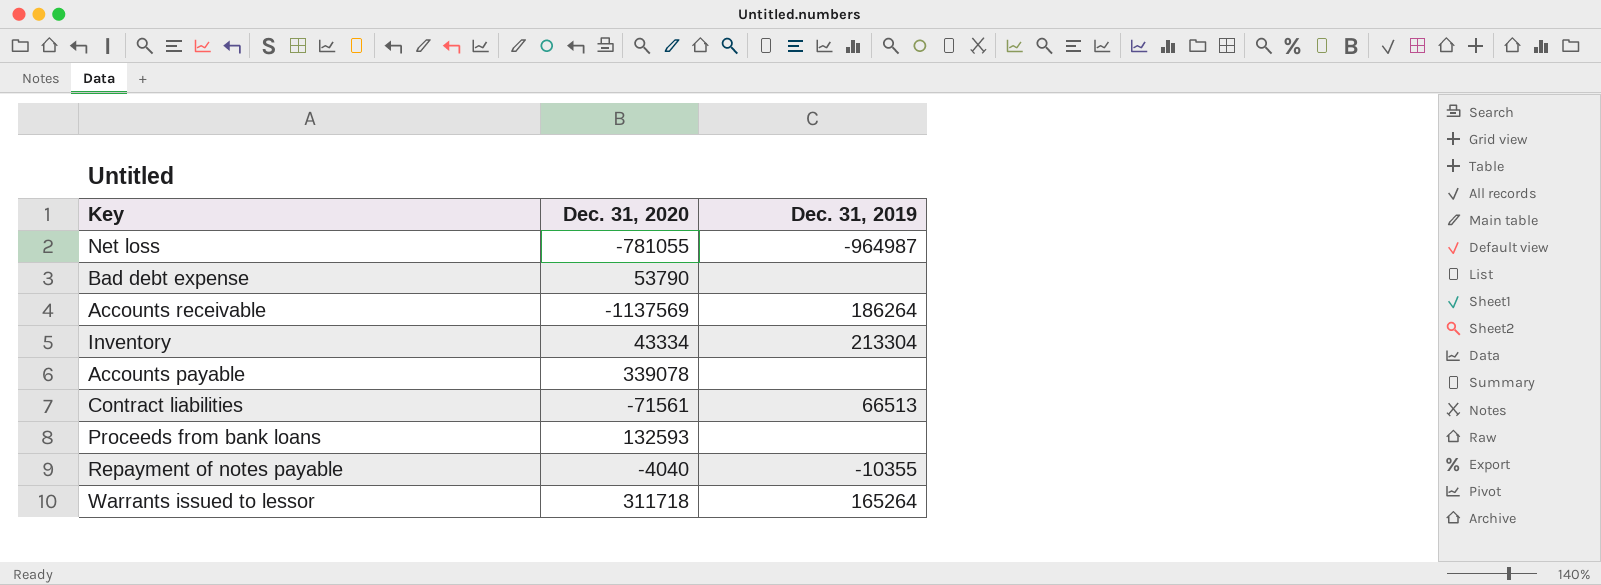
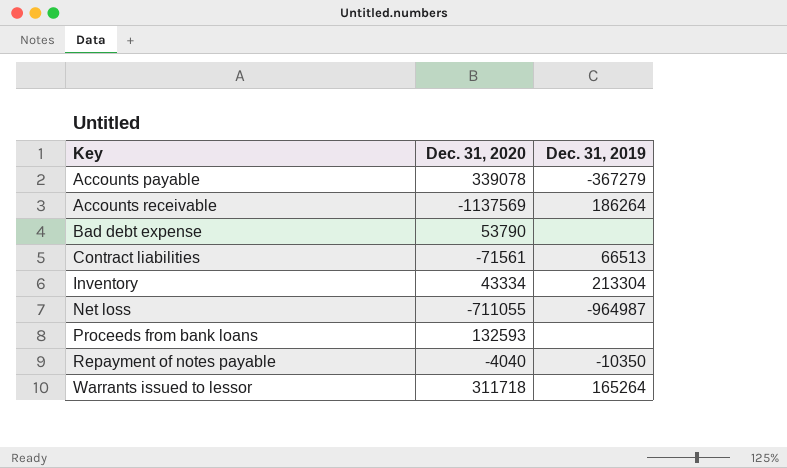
row order: none -> Key ascending
Accounts payable | Dec. 31, 2019: none -> -367279
Net loss | Dec. 31, 2020: -781055 -> -711055
Repayment of notes payable | Dec. 31, 2019: -10355 -> -10350

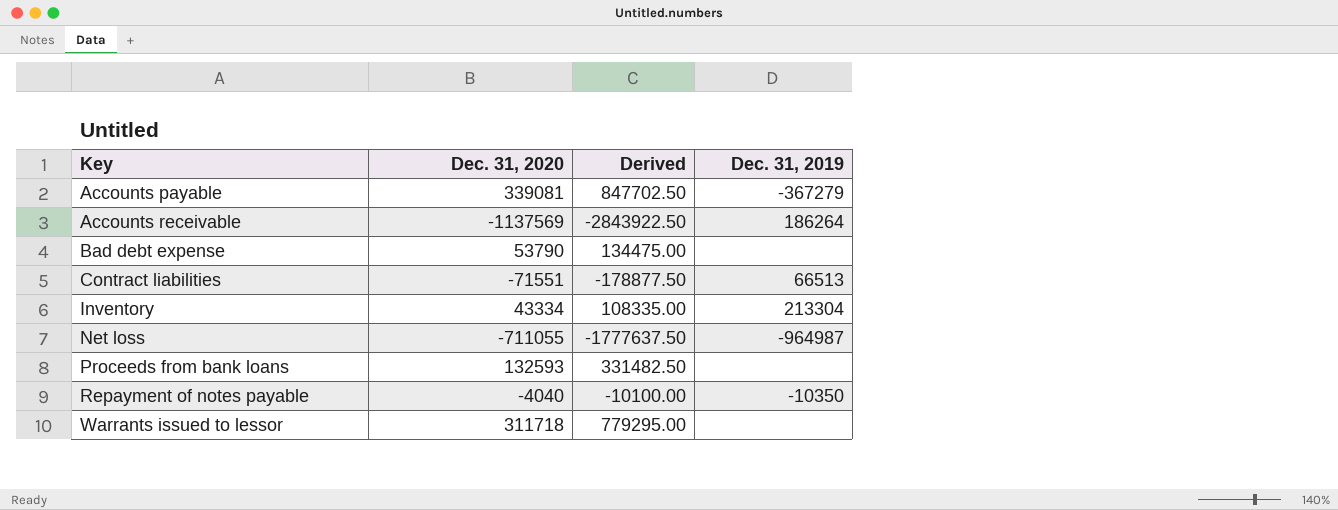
column Derived | formula: none -> [Dec. 31, 2020] * 2.5
Accounts payable | Dec. 31, 2020: 339078 -> 339081
Contract liabilities | Dec. 31, 2020: -71561 -> -71551
Warrants issued to lessor | Dec. 31, 2019: 165264 -> none

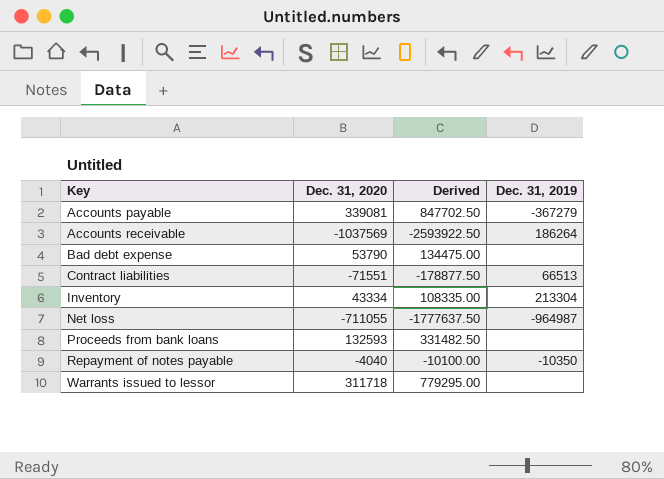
Accounts receivable | Dec. 31, 2020: -1137569 -> -1037569
Accounts receivable | Derived: -2843922.50 -> -2593922.50

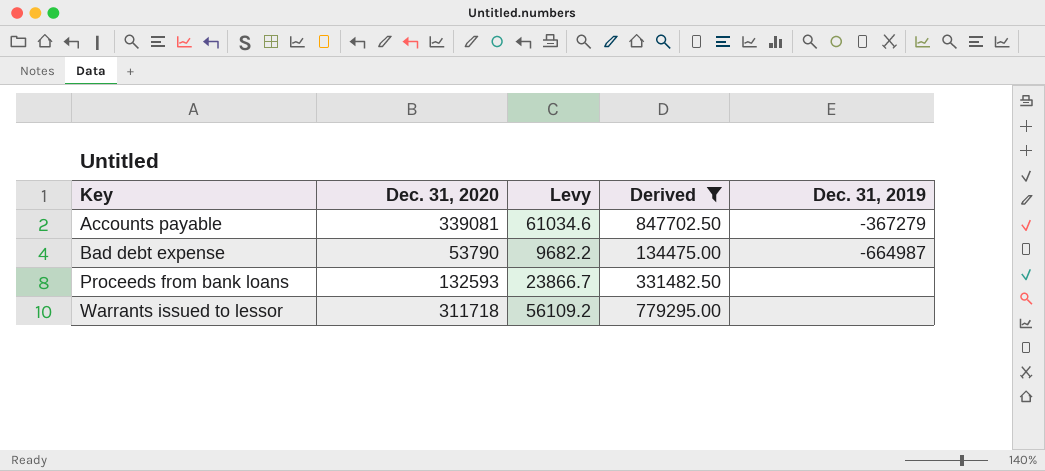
filter: none -> Derived >= 134475.00
column Levy | formula: none -> [Dec. 31, 2020] * 0.18
Bad debt expense | Dec. 31, 2019: none -> -664987

